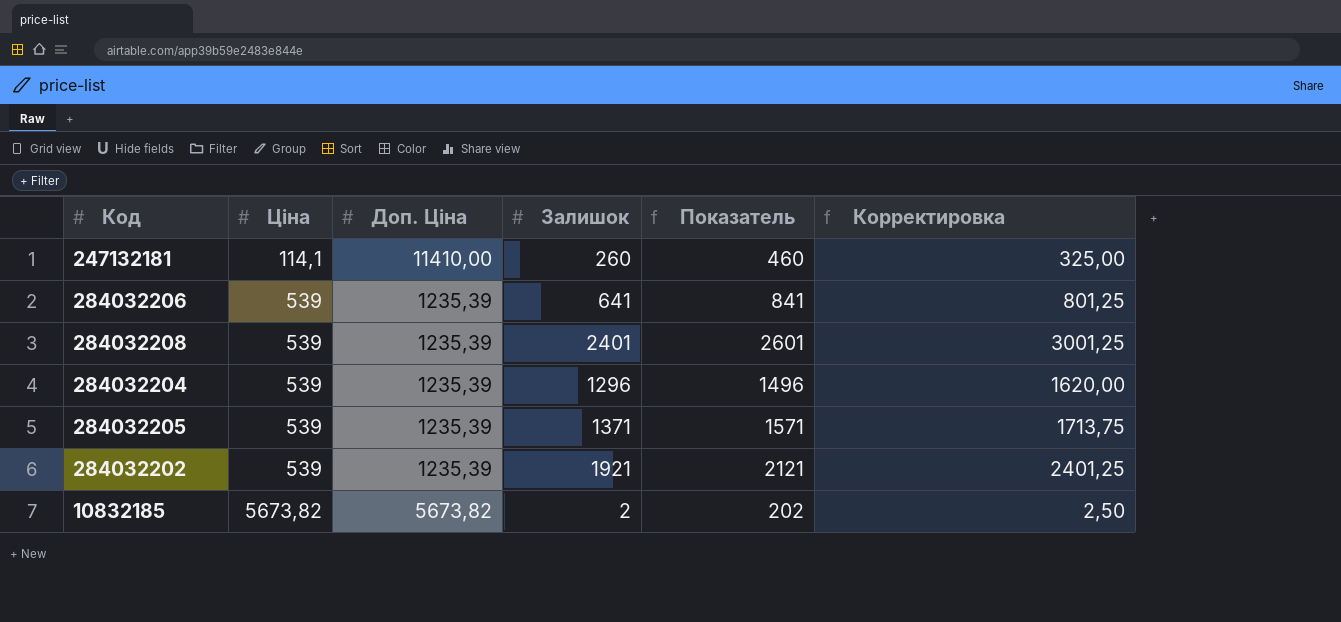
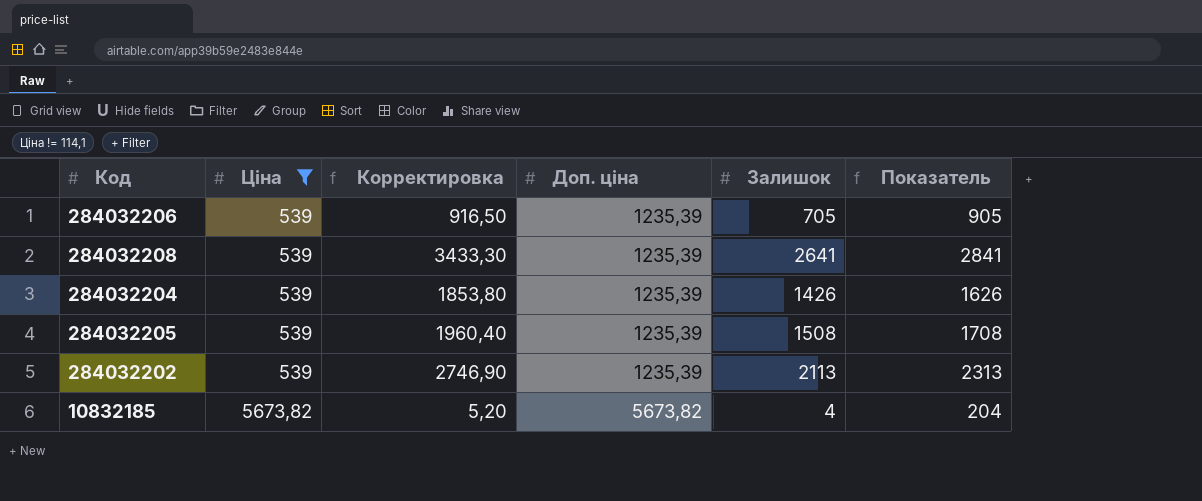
filter: none -> Ціна != 114,1
column Корректировка | formula: [Залишок] * 1,25 -> [Залишок] * 1,3
column Корректировка | position: 6 -> 3
column name: Доп. Ціна -> Доп. ціна
284032206 | Залишок: 641 -> 705
284032206 | Показатель: 841 -> 905
284032208 | Залишок: 2401 -> 2641
284032208 | Показатель: 2601 -> 2841
284032204 | Залишок: 1296 -> 1426
284032204 | Показатель: 1496 -> 1626
284032205 | Залишок: 1371 -> 1508
284032205 | Показатель: 1571 -> 1708
284032202 | Залишок: 1921 -> 2113
284032202 | Показатель: 2121 -> 2313
10832185 | Залишок: 2 -> 4
10832185 | Показатель: 202 -> 204

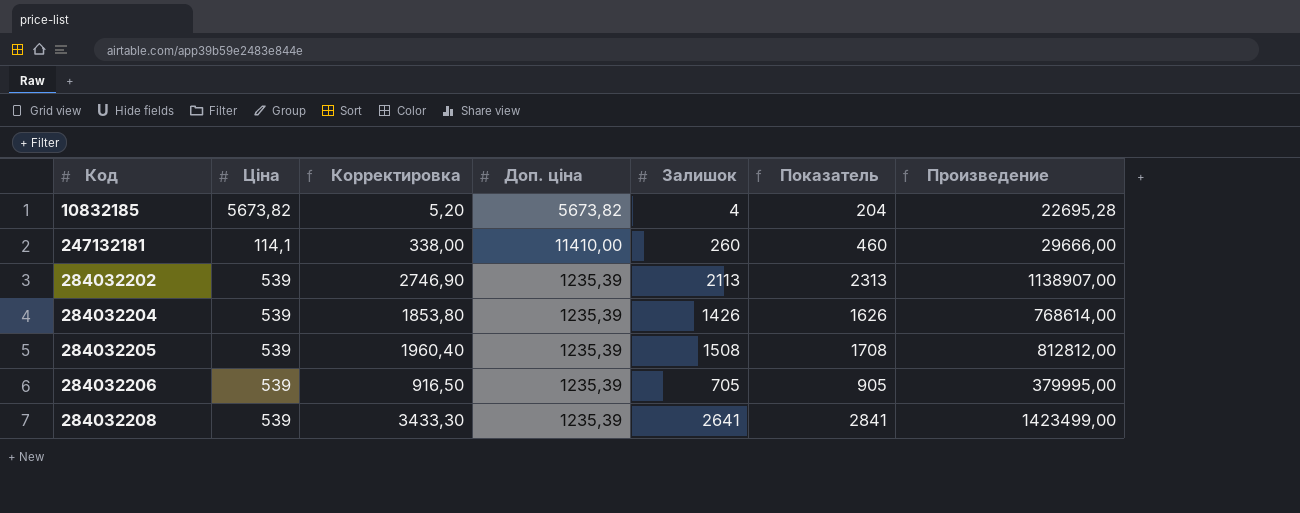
filter: Ціна != 114,1 -> none
row order: Ціна ascending -> Код ascending
column Произведение | formula: none -> [Ціна] * [Залишок]

